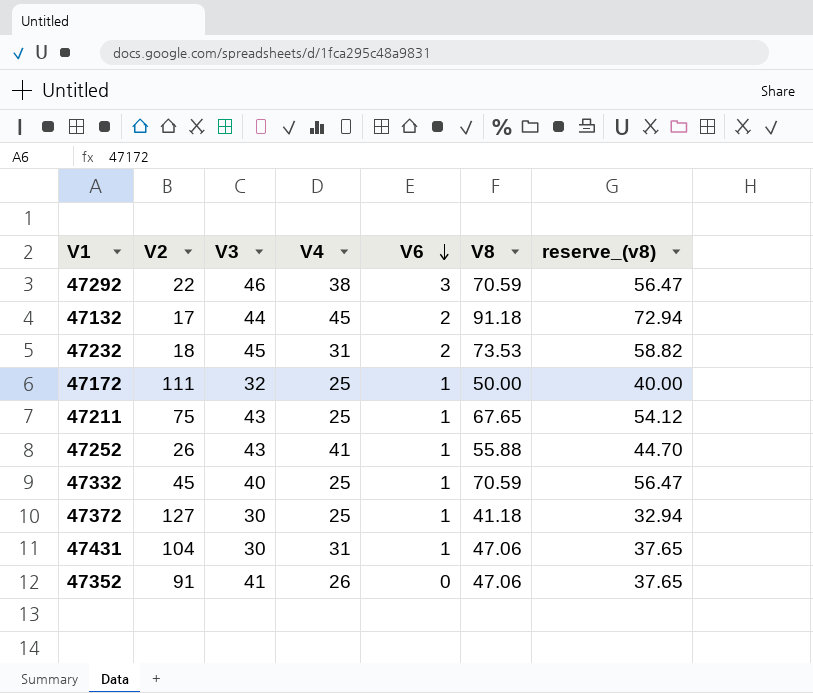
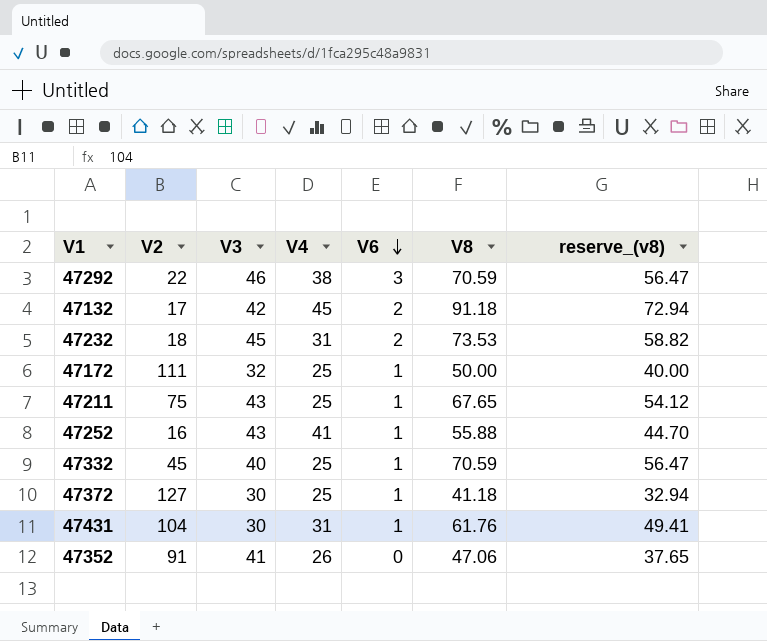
47132 | V3: 44 -> 42
47252 | V2: 26 -> 16
47431 | V8: 47.06 -> 61.76
47431 | reserve_(v8): 37.65 -> 49.41

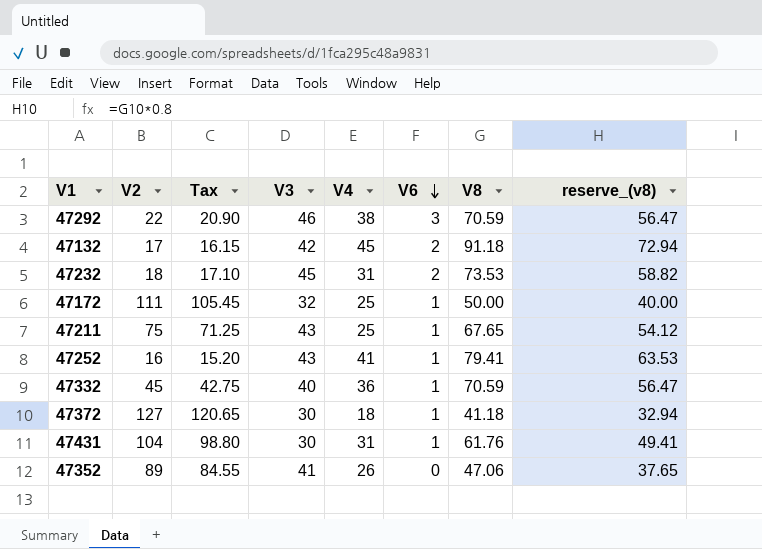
column Tax | formula: none -> [V2] * 0.95
47252 | V8: 55.88 -> 79.41
47252 | reserve_(v8): 44.70 -> 63.53
47332 | V4: 25 -> 36
47372 | V4: 25 -> 18
47352 | V2: 91 -> 89

